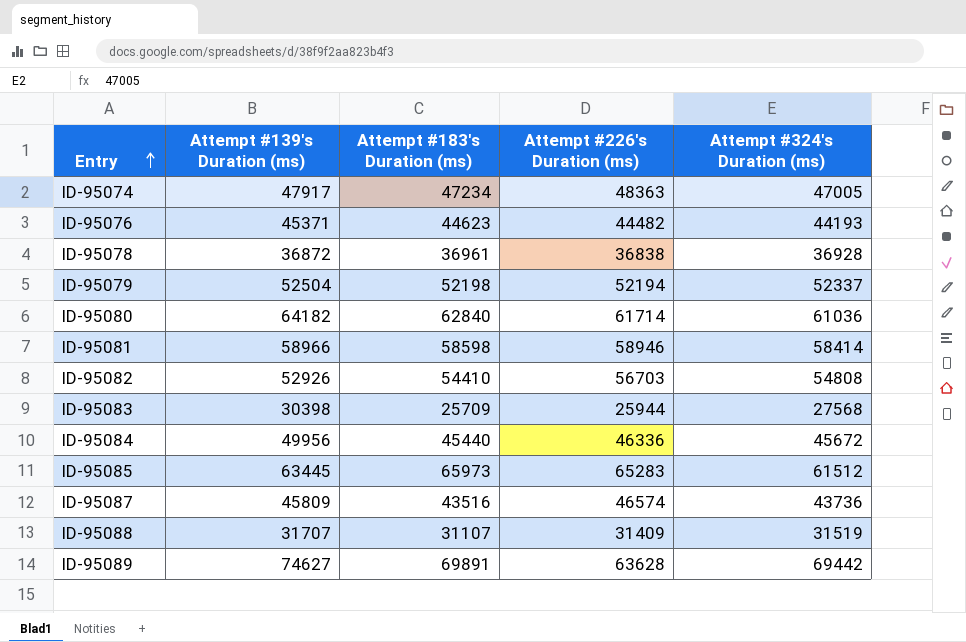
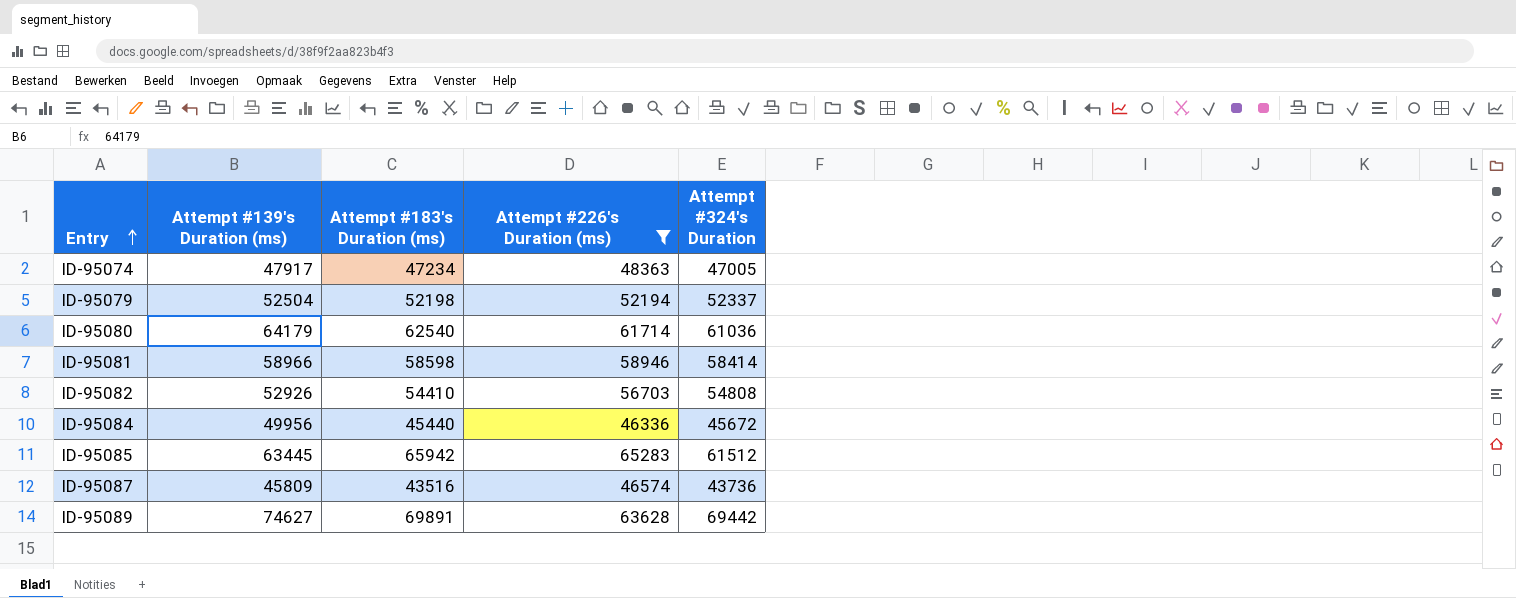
filter: none -> Attempt #226's Duration (ms) >= 46336
column name: Attempt #324's Duration (ms) -> Attempt #324's Duration
ID-95080 | Attempt #139's Duration (ms): 64182 -> 64179
ID-95080 | Attempt #183's Duration (ms): 62840 -> 62540
ID-95085 | Attempt #183's Duration (ms): 65973 -> 65942

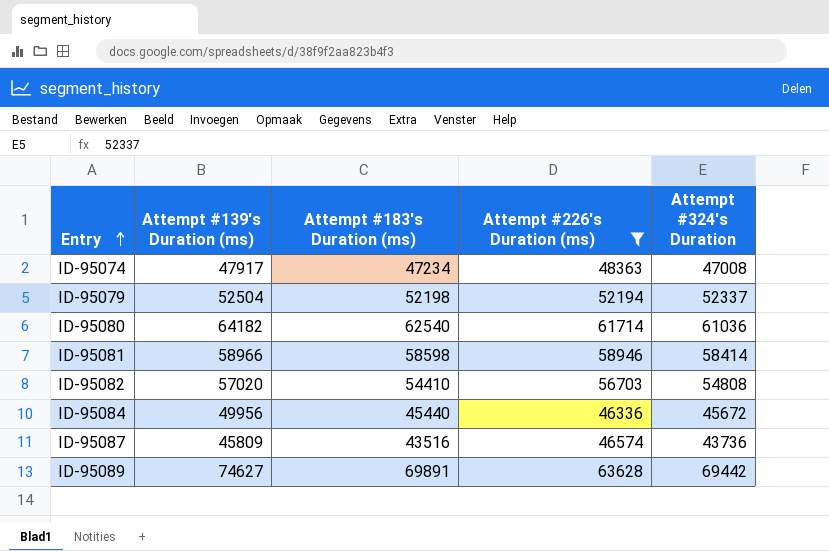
row ID-95085: 63445 | 65942 | 65283 | 61512 -> none
ID-95074 | Attempt #324's Duration: 47005 -> 47008
ID-95080 | Attempt #139's Duration (ms): 64179 -> 64182
ID-95082 | Attempt #139's Duration (ms): 52926 -> 57020

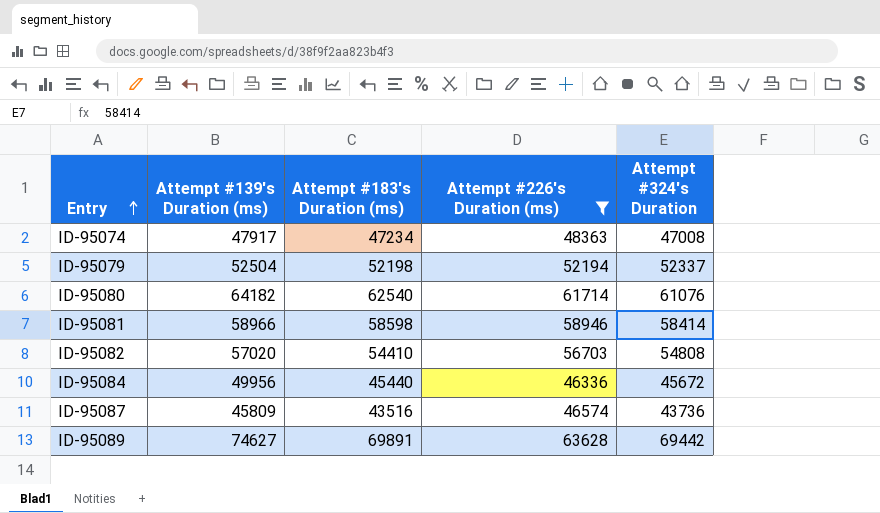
ID-95080 | Attempt #324's Duration: 61036 -> 61076

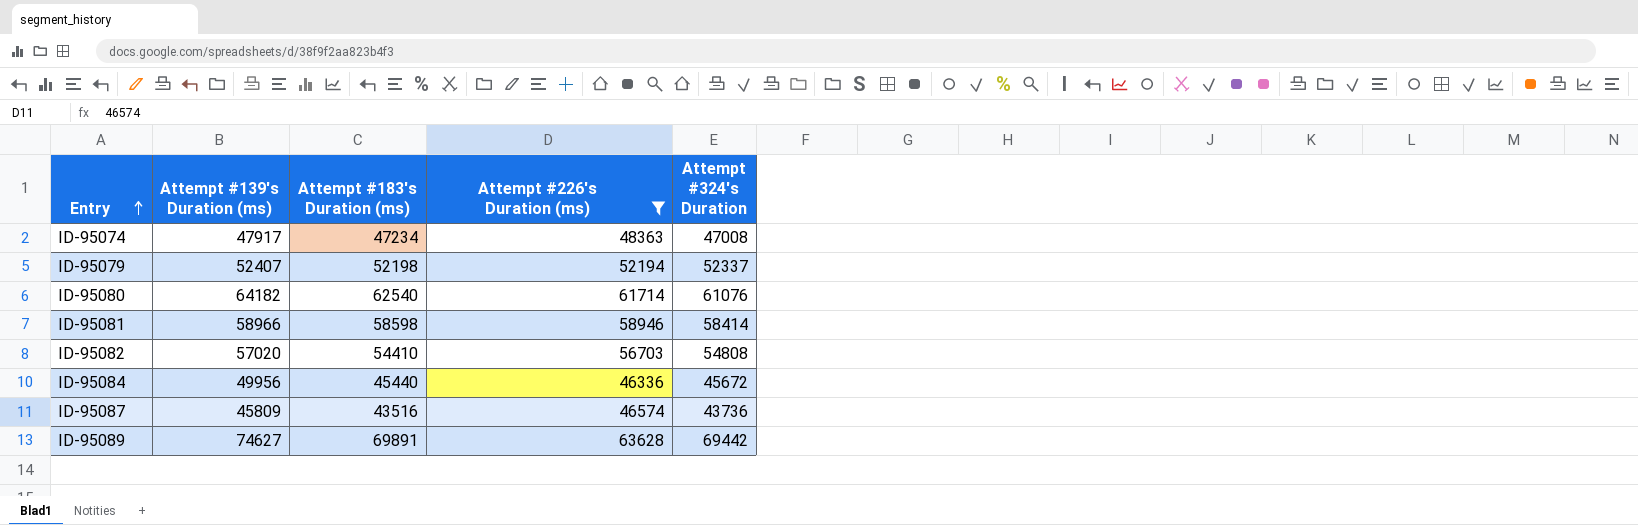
ID-95079 | Attempt #139's Duration (ms): 52504 -> 52407

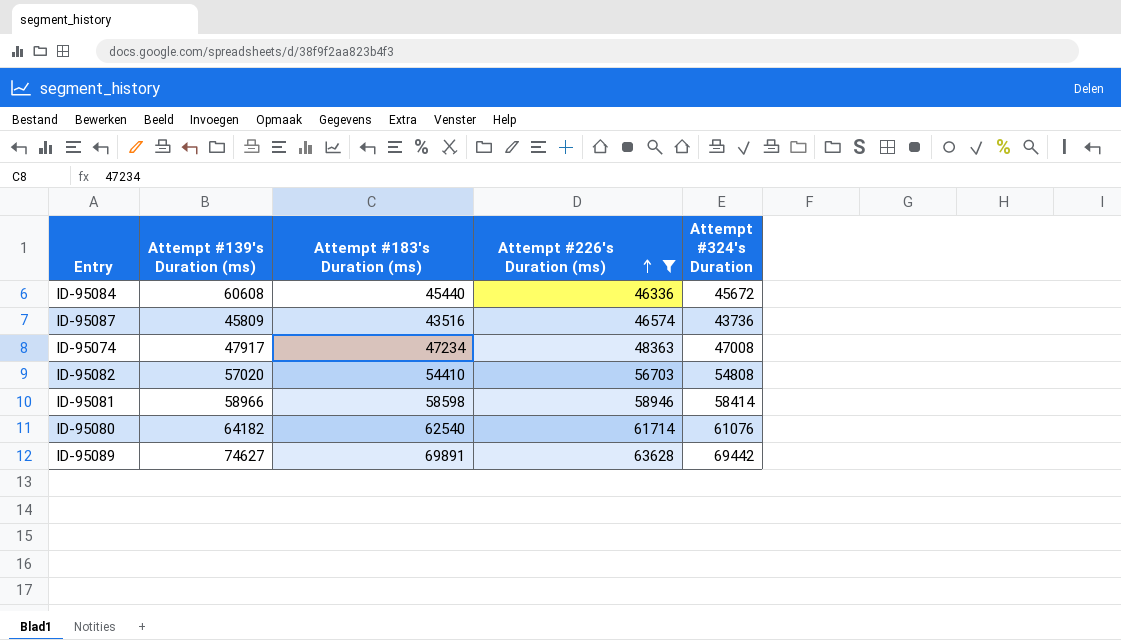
row order: Entry ascending -> Attempt #226's Duration (ms) ascending
row ID-95079: 52407 | 52198 | 52194 | 52337 -> none
ID-95084 | Attempt #139's Duration (ms): 49956 -> 60608

